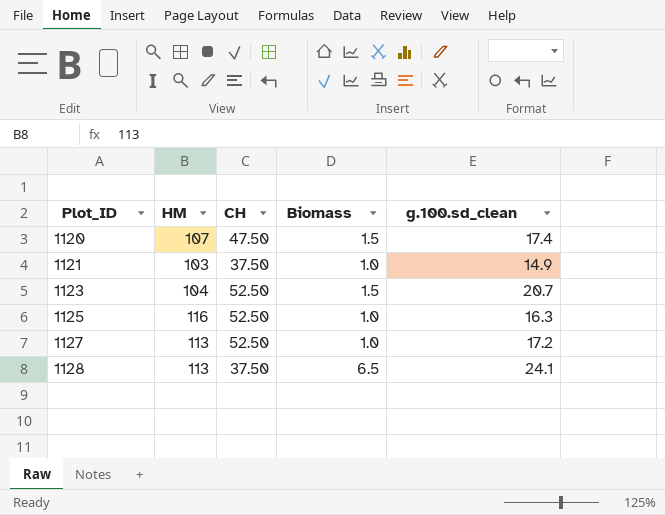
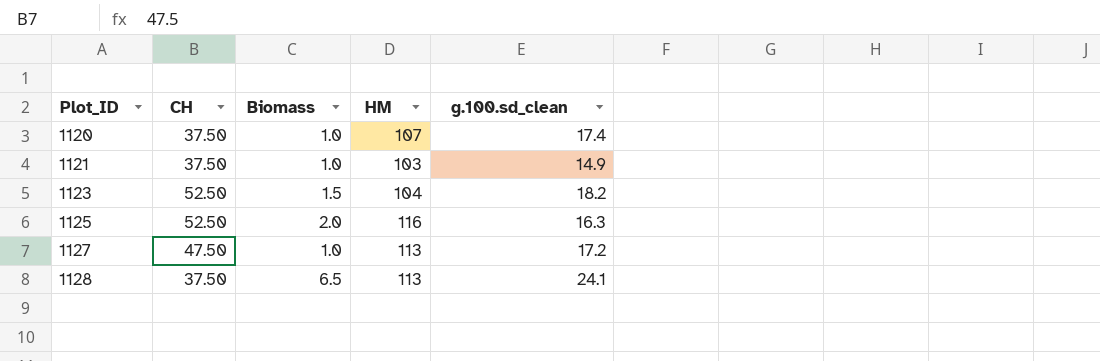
column HM | position: 2 -> 4
1120 | CH: 47.50 -> 37.50
1120 | Biomass: 1.5 -> 1.0
1123 | g.100.sd_clean: 20.7 -> 18.2
1125 | Biomass: 1.0 -> 2.0
1127 | CH: 52.50 -> 47.50

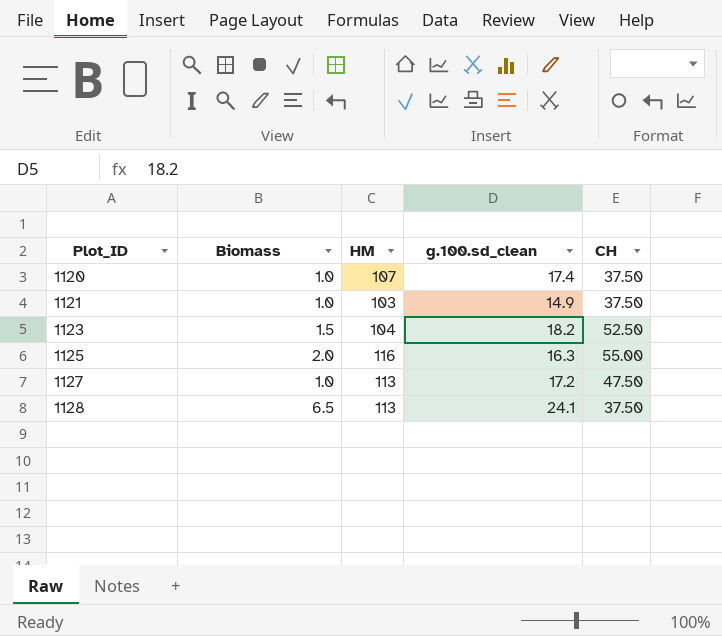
column CH | position: 2 -> 5
1125 | CH: 52.50 -> 55.00

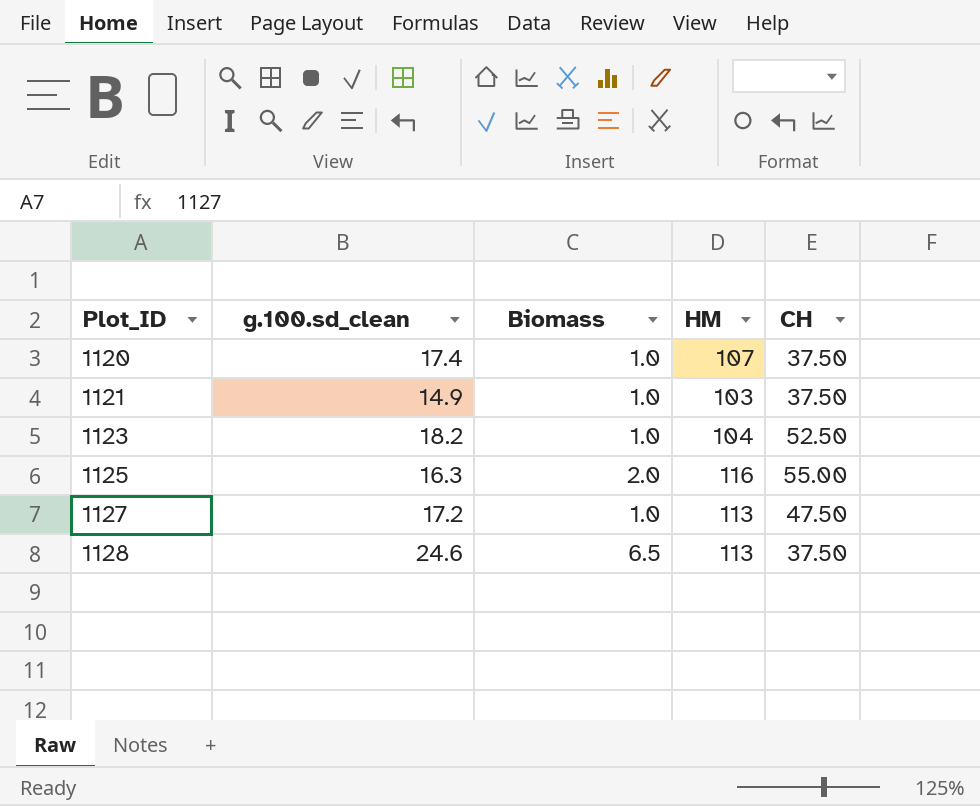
column g.100.sd_clean | position: 4 -> 2
1123 | Biomass: 1.5 -> 1.0
1128 | g.100.sd_clean: 24.1 -> 24.6

